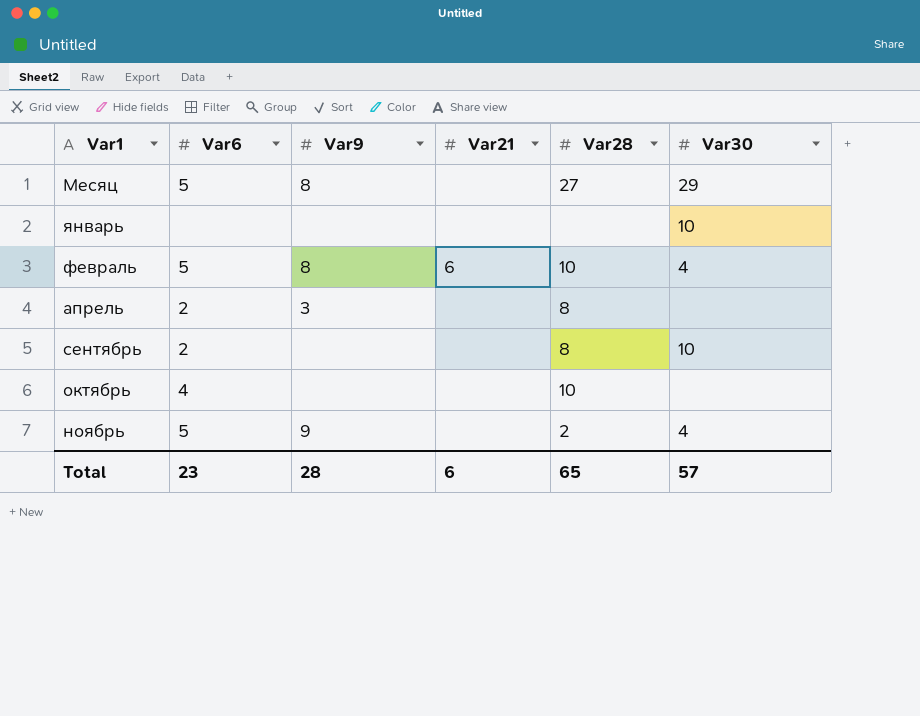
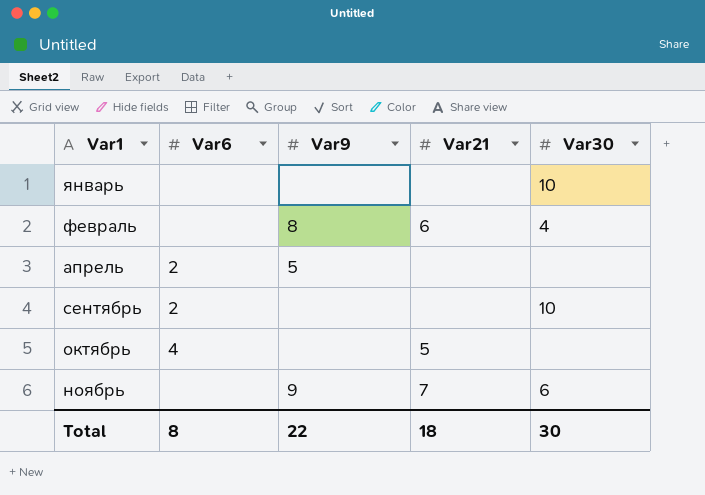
column Var28 | position: 5 -> none
row Месяц: 5 | 8 | none | 27 | 29 -> none
февраль | Var6: 5 -> none
апрель | Var9: 3 -> 5
октябрь | Var21: none -> 5
ноябрь | Var6: 5 -> none
ноябрь | Var21: none -> 7
ноябрь | Var30: 4 -> 6
Total | Var6: 23 -> 8
Total | Var9: 28 -> 22
Total | Var21: 6 -> 18
Total | Var30: 57 -> 30

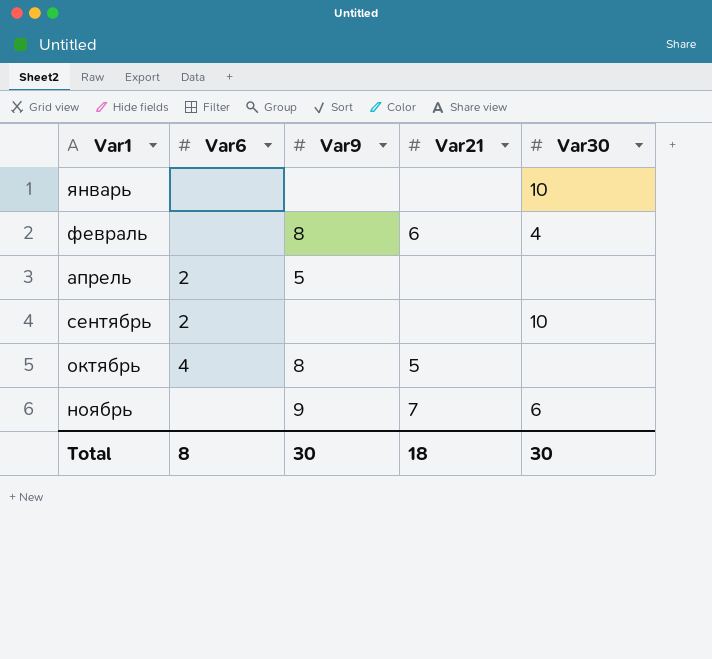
октябрь | Var9: none -> 8
Total | Var9: 22 -> 30

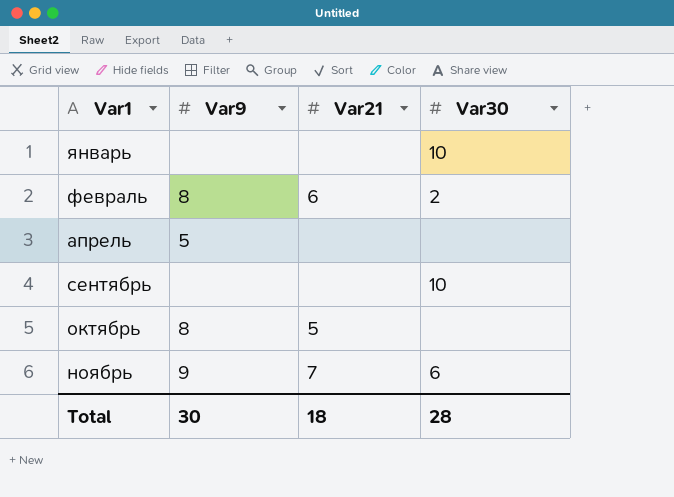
column Var6 | position: 2 -> none
февраль | Var30: 4 -> 2
Total | Var30: 30 -> 28

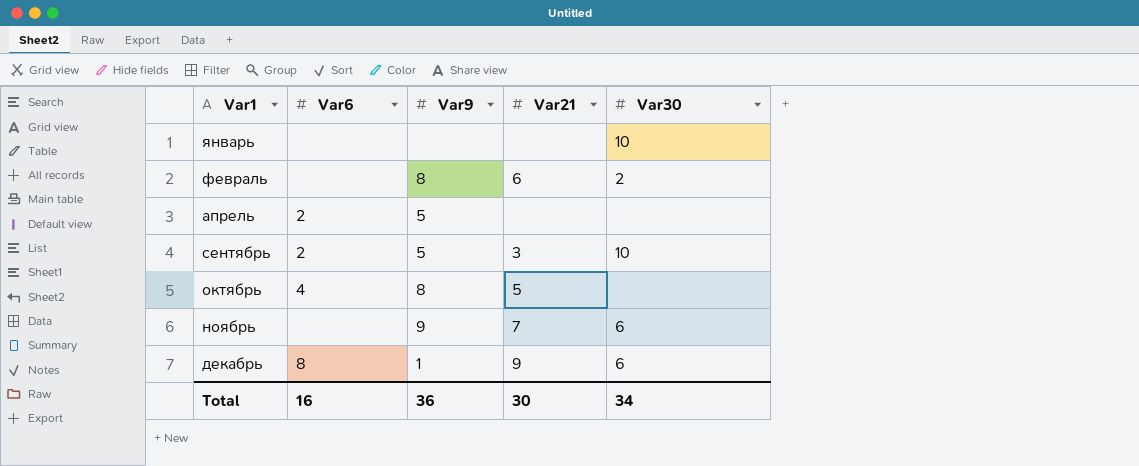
column Var6 | position: none -> 2
сентябрь | Var9: none -> 5
сентябрь | Var21: none -> 3
row декабрь: none -> 8 | 1 | 9 | 6
Total | Var9: 30 -> 36
Total | Var21: 18 -> 30
Total | Var30: 28 -> 34

